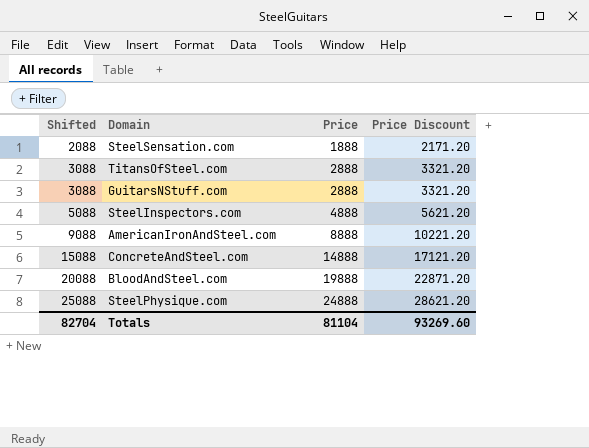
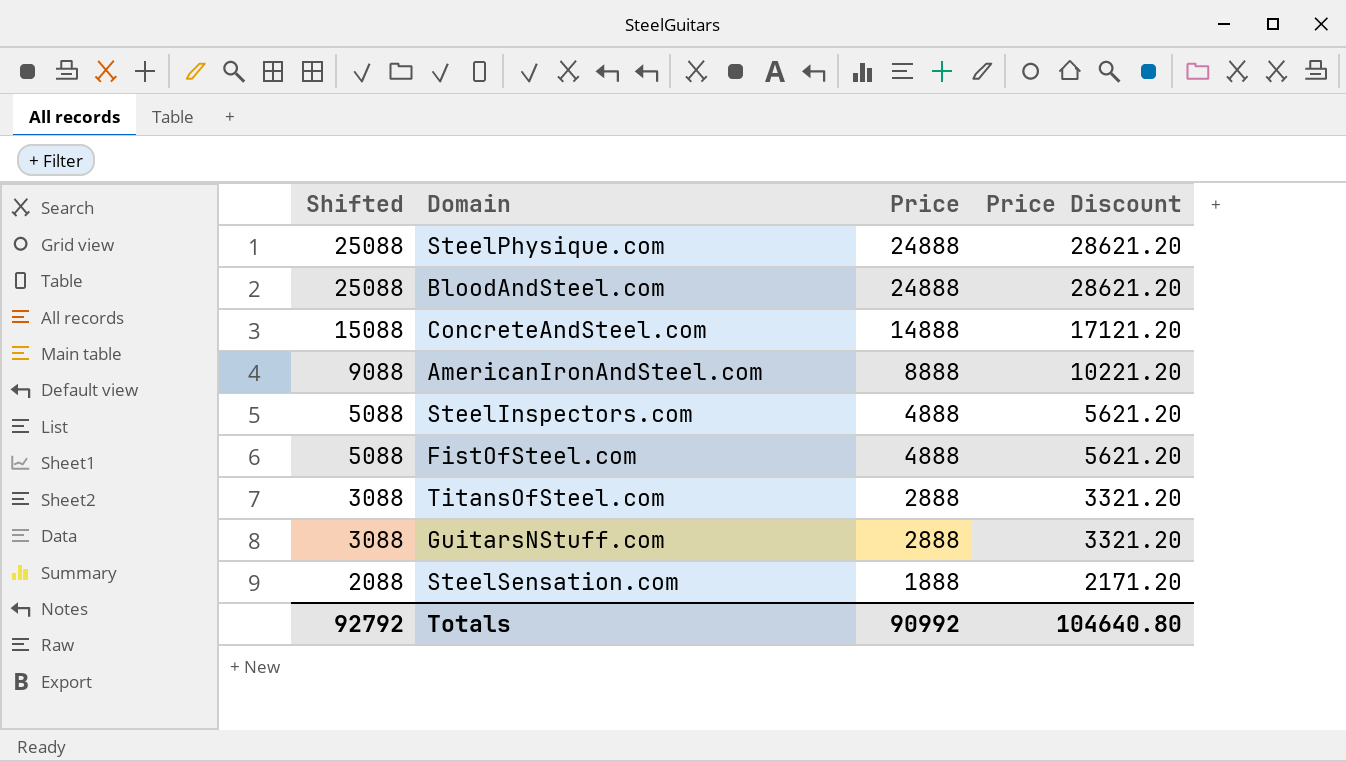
row order: Shifted ascending -> Shifted descending
BloodAndSteel.com | Shifted: 20088 -> 25088
BloodAndSteel.com | Price: 19888 -> 24888
BloodAndSteel.com | Price Discount: 22871.20 -> 28621.20
row FistOfSteel.com: none -> 5088 | 4888 | 5621.20
Totals | Shifted: 82704 -> 92792
Totals | Price: 81104 -> 90992
Totals | Price Discount: 93269.60 -> 104640.80

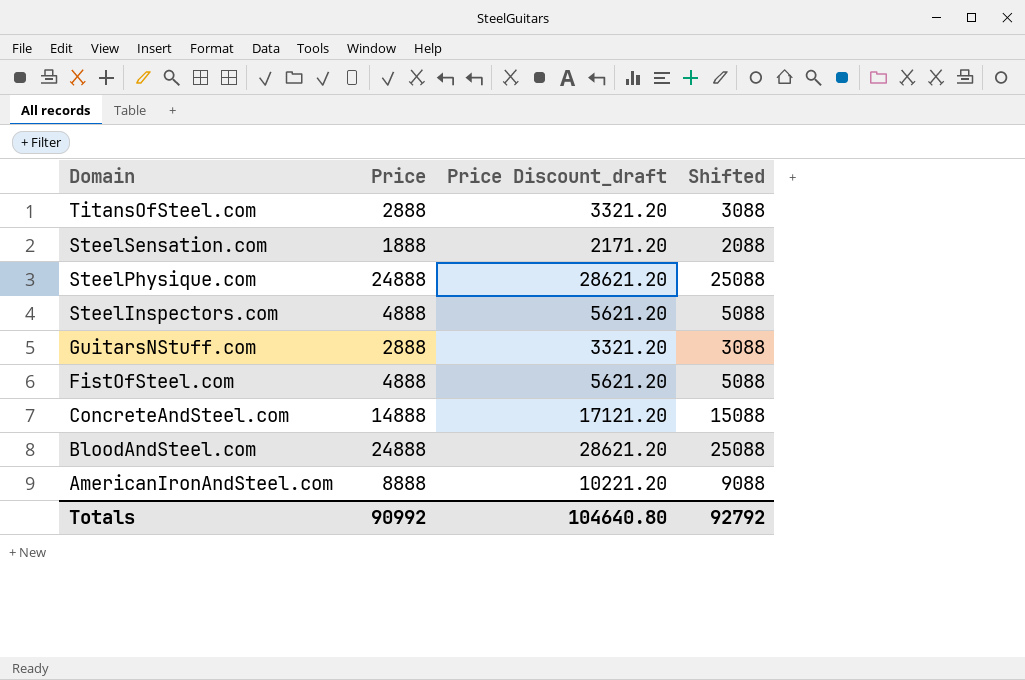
row order: Shifted descending -> Domain descending
column name: Price Discount -> Price Discount_draft
column Shifted | position: 1 -> 4

